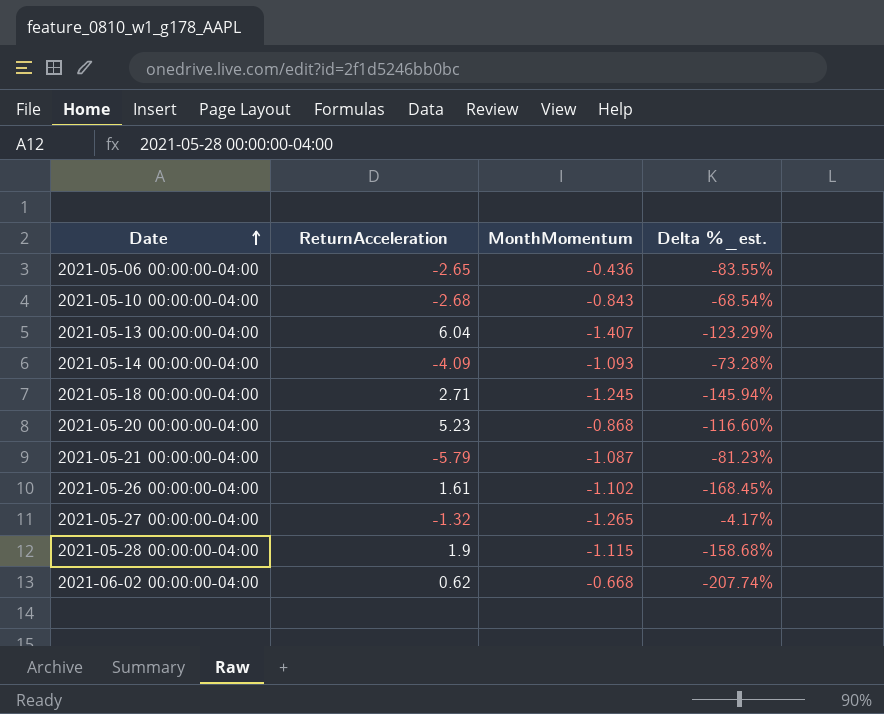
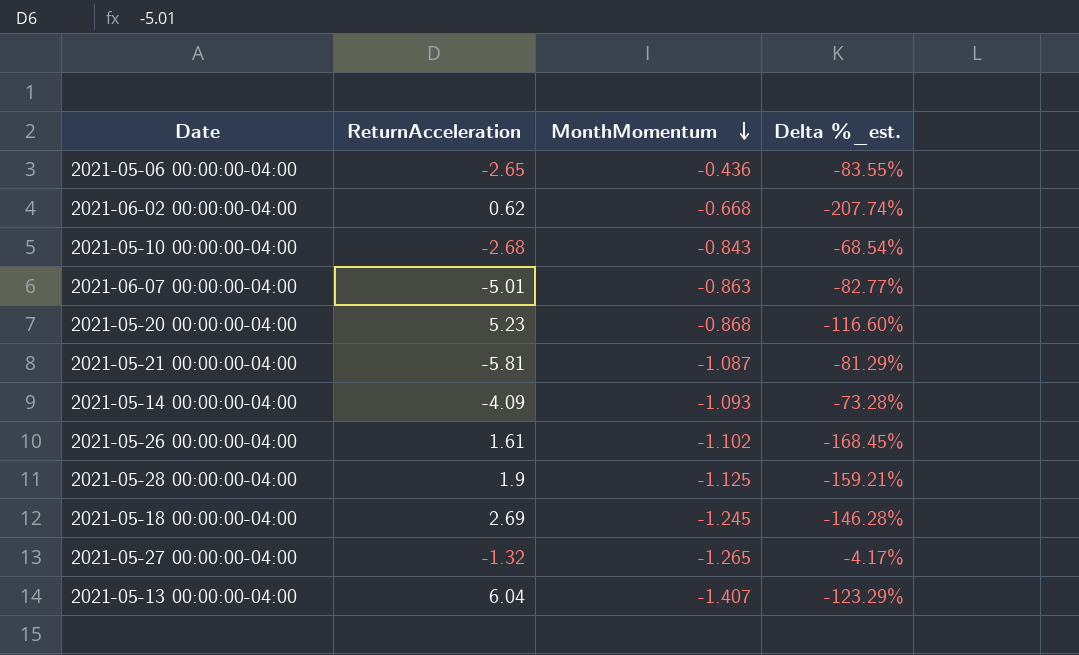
row order: Date ascending -> MonthMomentum descending
row 2021-06-07 00:00:00-04:00: none -> -5.01 | -0.863 | -82.77%
2021-05-21 00:00:00-04:00 | ReturnAcceleration: -5.79 -> -5.81
2021-05-21 00:00:00-04:00 | Delta %_est.: -81.23% -> -81.29%
2021-05-28 00:00:00-04:00 | MonthMomentum: -1.115 -> -1.125
2021-05-28 00:00:00-04:00 | Delta %_est.: -158.68% -> -159.21%
2021-05-18 00:00:00-04:00 | ReturnAcceleration: 2.71 -> 2.69
2021-05-18 00:00:00-04:00 | Delta %_est.: -145.94% -> -146.28%

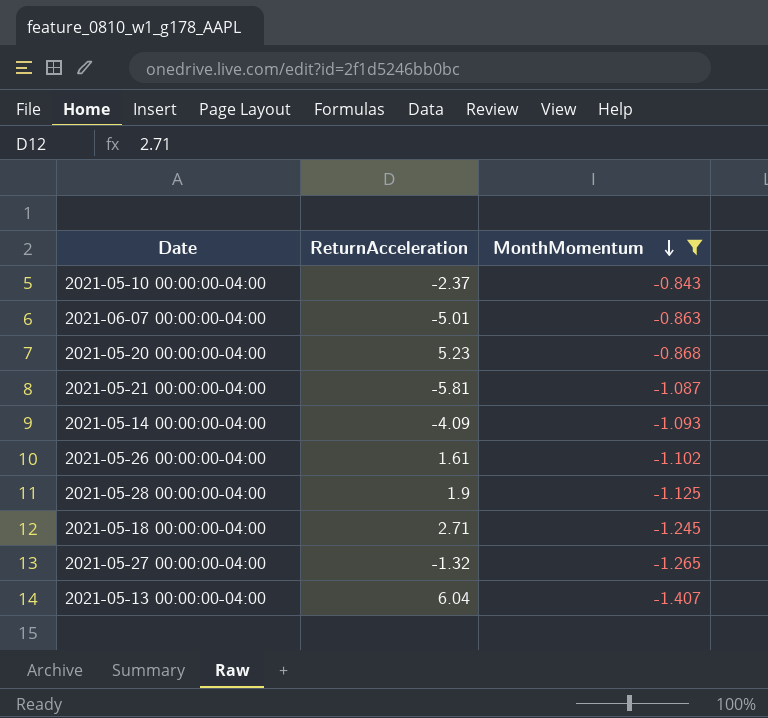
filter: none -> MonthMomentum <= -0.843
column Delta %_est. | formula: ([MonthMomentum] - [ReturnAcceleration]) / [ReturnAcceleration] -> none
2021-05-10 00:00:00-04:00 | ReturnAcceleration: -2.68 -> -2.37
2021-05-18 00:00:00-04:00 | ReturnAcceleration: 2.69 -> 2.71

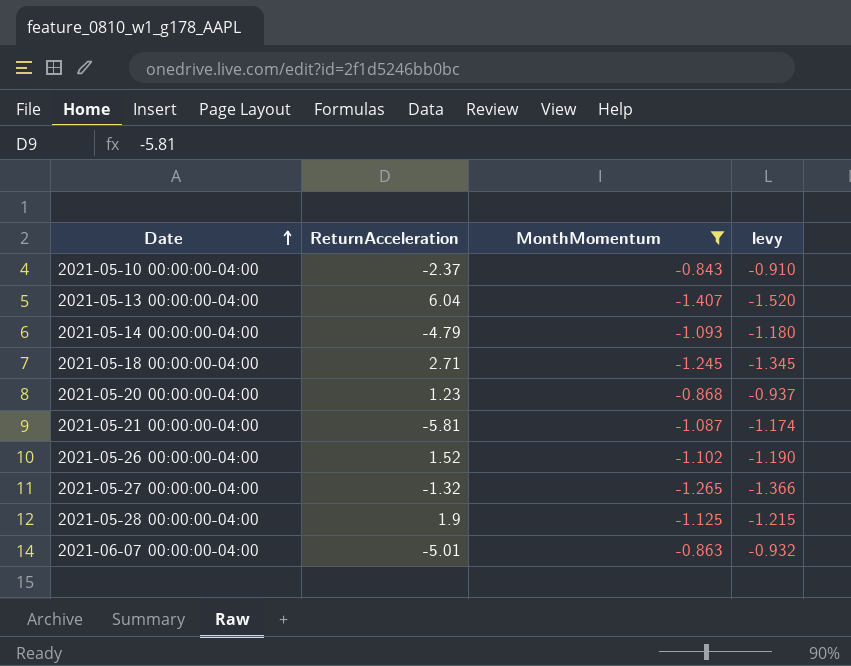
row order: MonthMomentum descending -> Date ascending
column levy | formula: none -> [MonthMomentum] * 1.08
2021-05-14 00:00:00-04:00 | ReturnAcceleration: -4.09 -> -4.79
2021-05-20 00:00:00-04:00 | ReturnAcceleration: 5.23 -> 1.23
2021-05-26 00:00:00-04:00 | ReturnAcceleration: 1.61 -> 1.52

